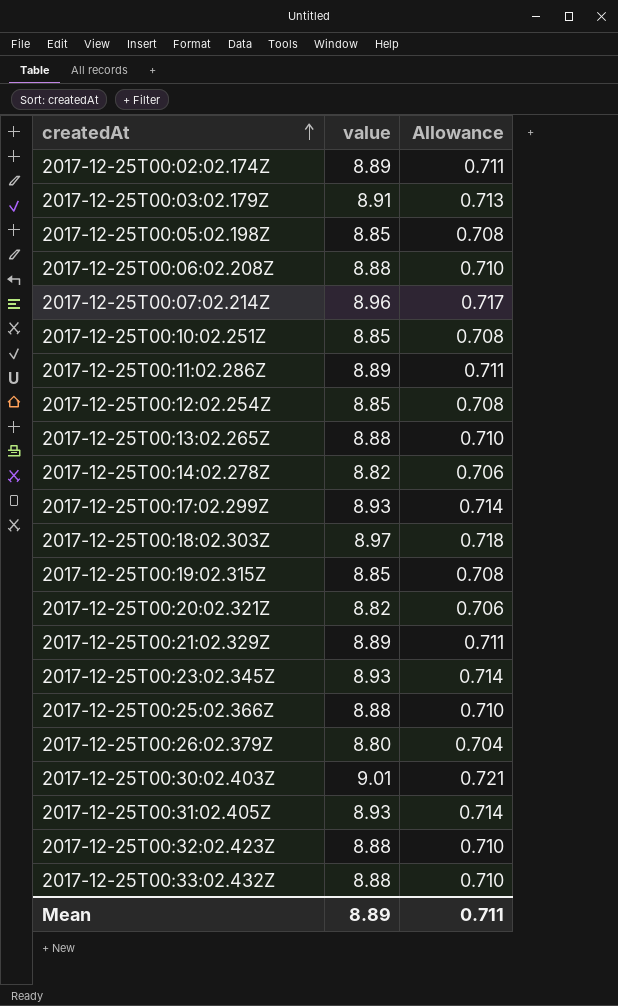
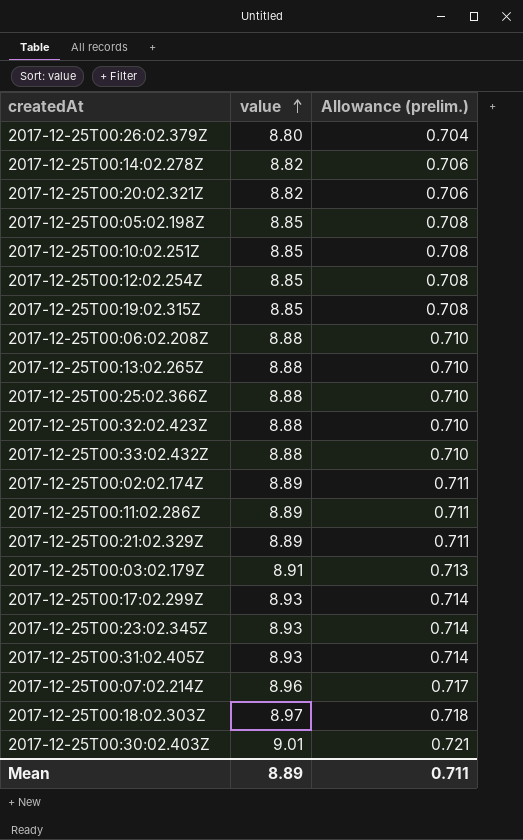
row order: createdAt ascending -> value ascending
column name: Allowance -> Allowance (prelim.)

